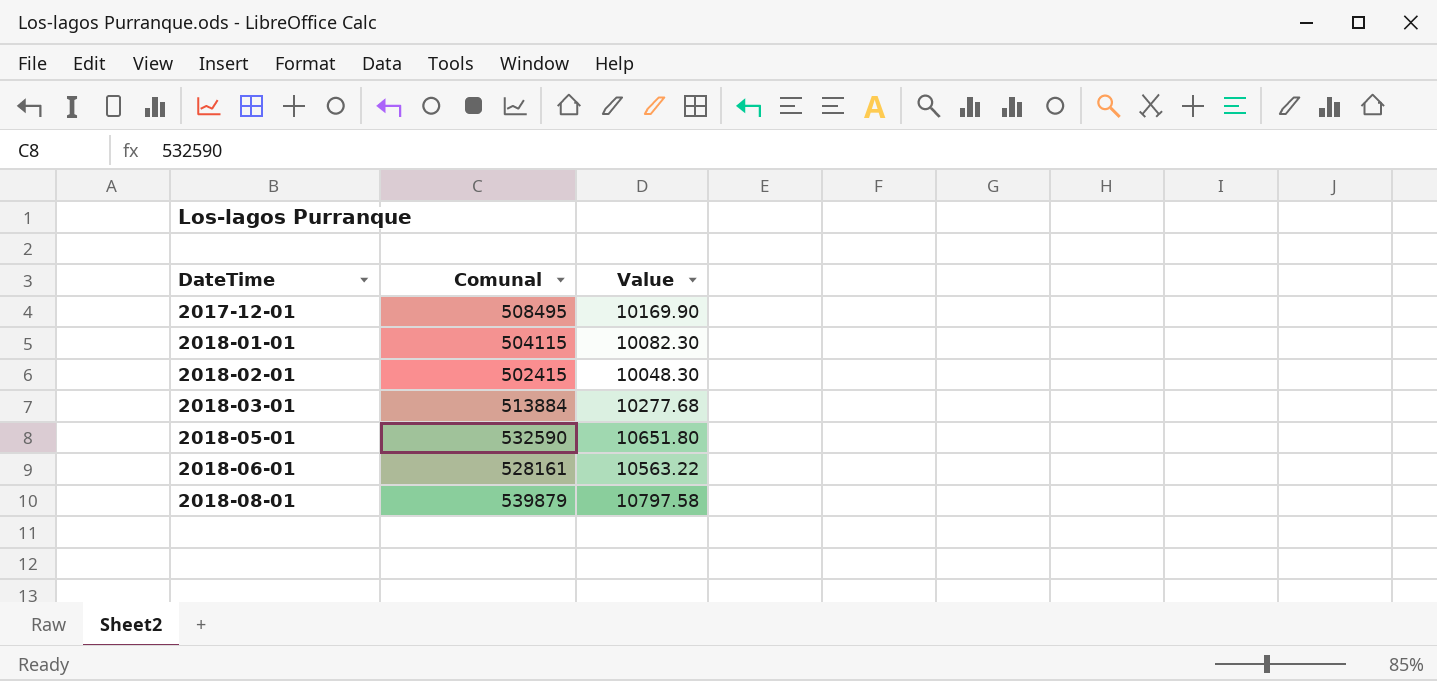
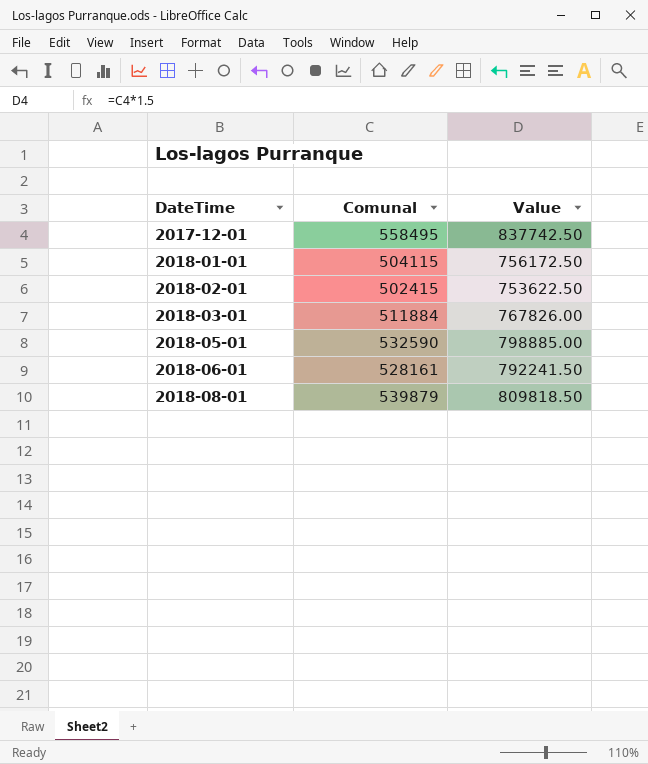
column Value | formula: [Comunal] * 0.02 -> [Comunal] * 1.5
2017-12-01 | Comunal: 508495 -> 558495
2018-03-01 | Comunal: 513884 -> 511884

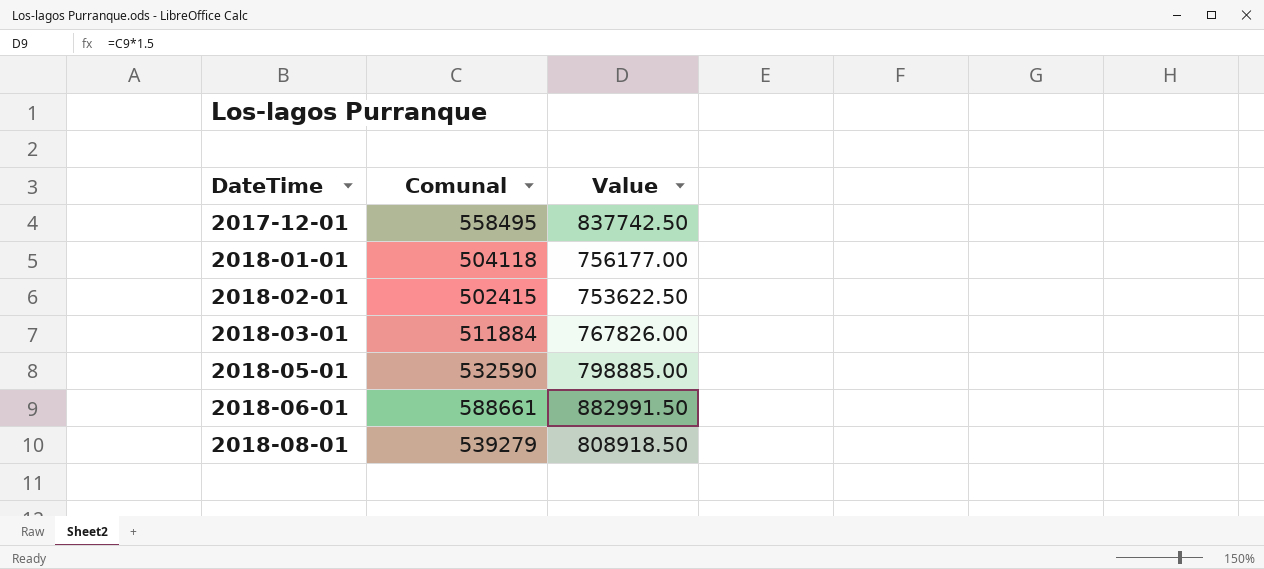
2018-01-01 | Comunal: 504115 -> 504118
2018-01-01 | Value: 756172.50 -> 756177.00
2018-06-01 | Comunal: 528161 -> 588661
2018-06-01 | Value: 792241.50 -> 882991.50
2018-08-01 | Comunal: 539879 -> 539279
2018-08-01 | Value: 809818.50 -> 808918.50

